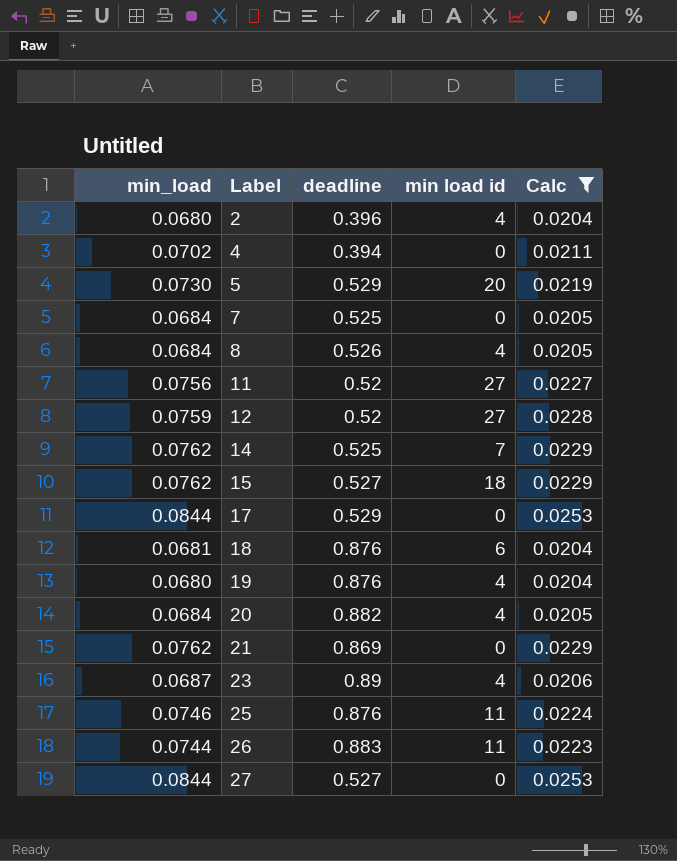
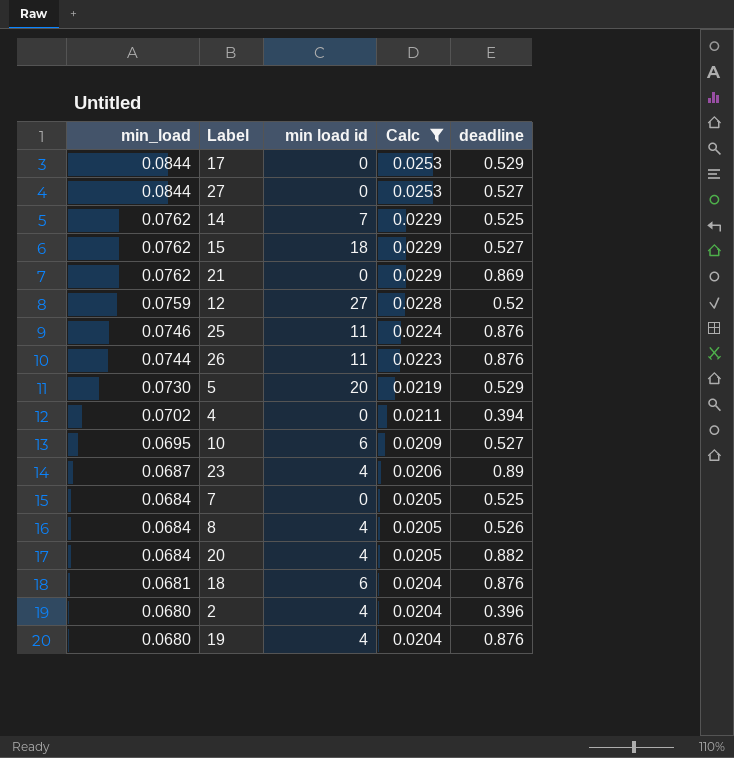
row order: Label ascending -> min_load descending
column deadline | position: 3 -> 5
row 11: 0.0756 | 0.52 | 27 | 0.0227 -> none
26 | deadline: 0.883 -> 0.876
row 10: none -> 0.0695 | 6 | 0.0209 | 0.527

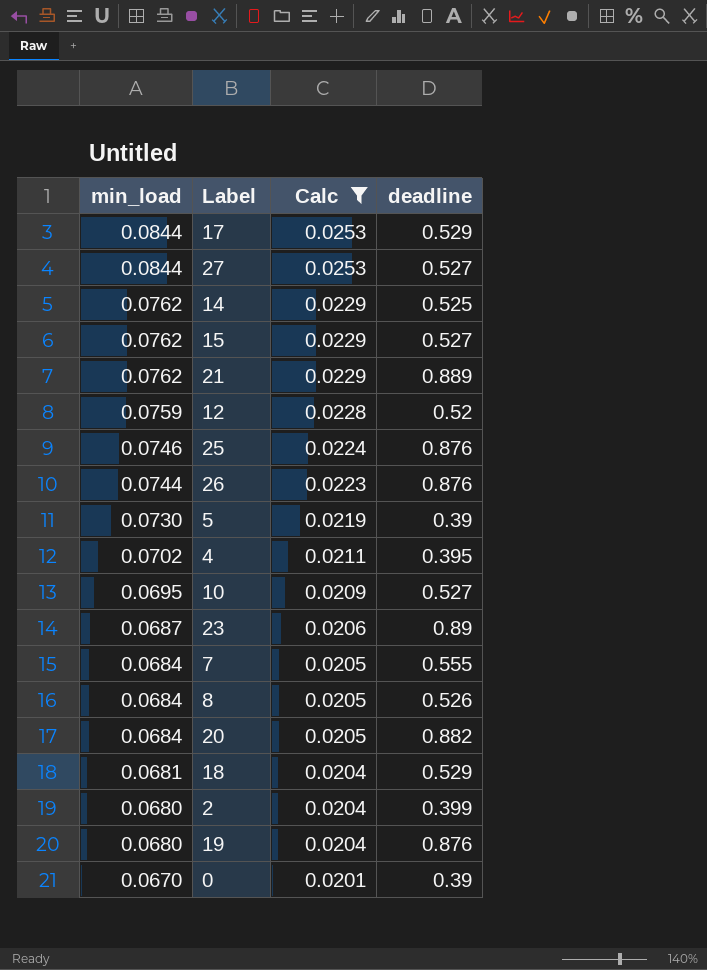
column min load id | position: 3 -> none
21 | deadline: 0.869 -> 0.889
5 | deadline: 0.529 -> 0.39
4 | deadline: 0.394 -> 0.395
7 | deadline: 0.525 -> 0.555
18 | deadline: 0.876 -> 0.529
2 | deadline: 0.396 -> 0.399
row 0: none -> 0.0670 | 0.0201 | 0.39

